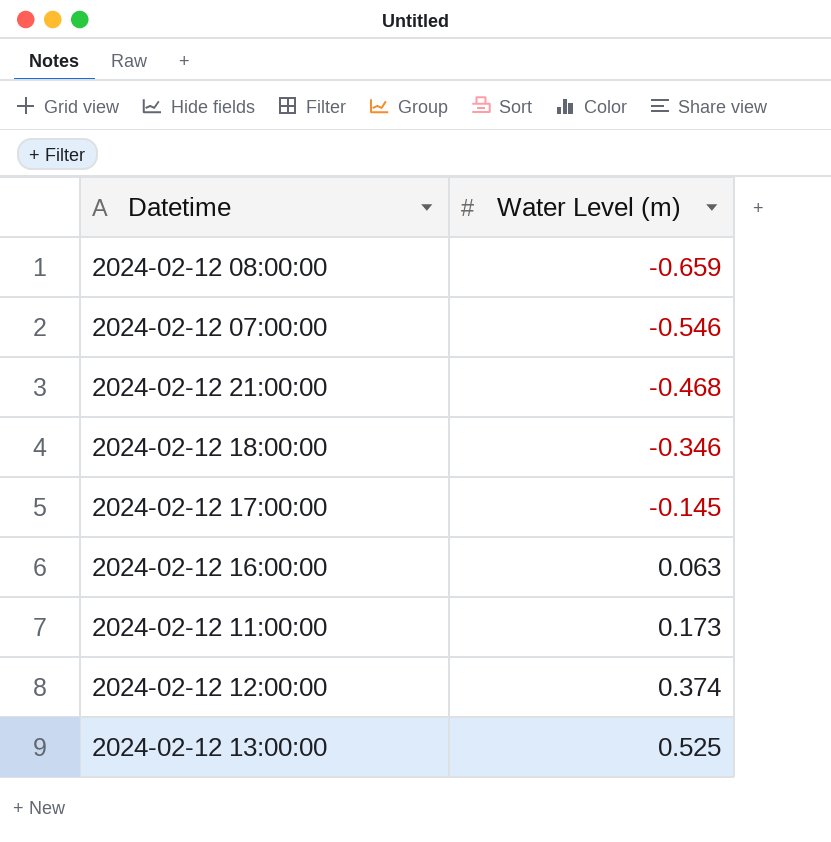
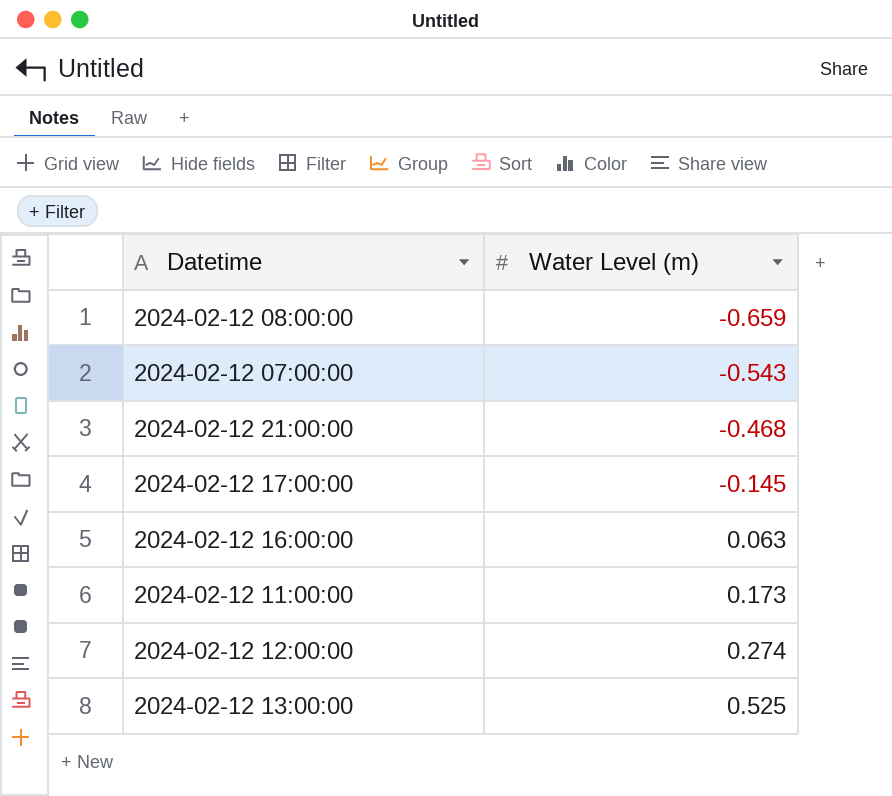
row 2024-02-12 18:00:00: -0.346 -> none
2024-02-12 07:00:00 | Water Level (m): -0.546 -> -0.543
2024-02-12 12:00:00 | Water Level (m): 0.374 -> 0.274

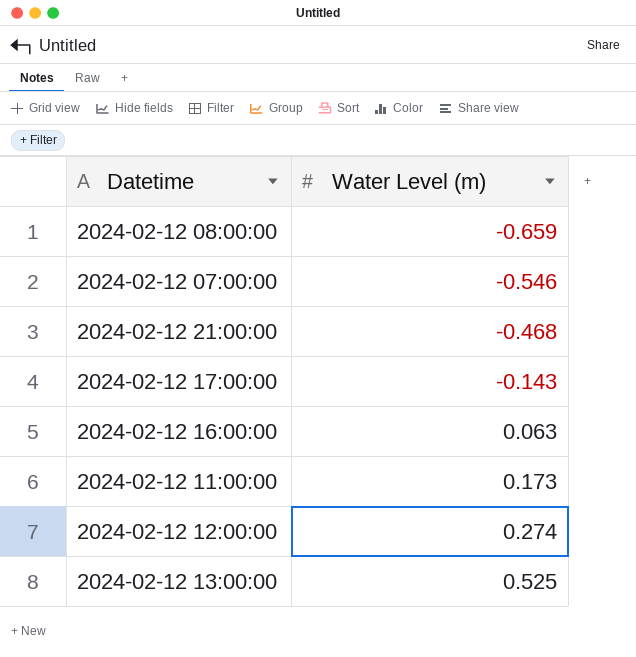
2024-02-12 07:00:00 | Water Level (m): -0.543 -> -0.546
2024-02-12 17:00:00 | Water Level (m): -0.145 -> -0.143

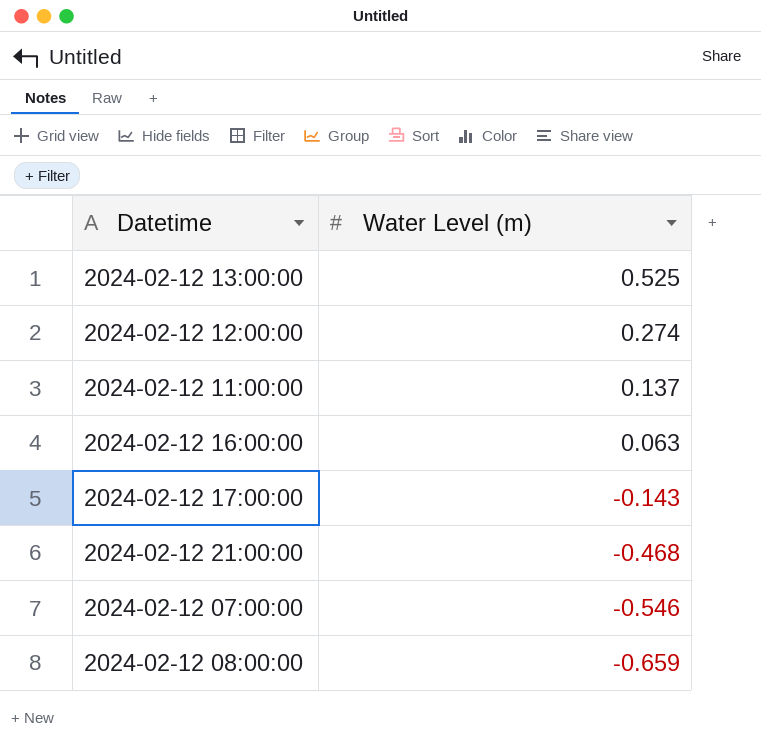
row order: Water Level (m) ascending -> Water Level (m) descending
2024-02-12 11:00:00 | Water Level (m): 0.173 -> 0.137

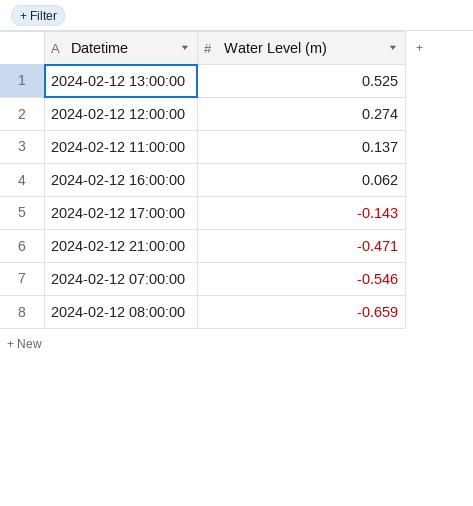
2024-02-12 16:00:00 | Water Level (m): 0.063 -> 0.062
2024-02-12 21:00:00 | Water Level (m): -0.468 -> -0.471

